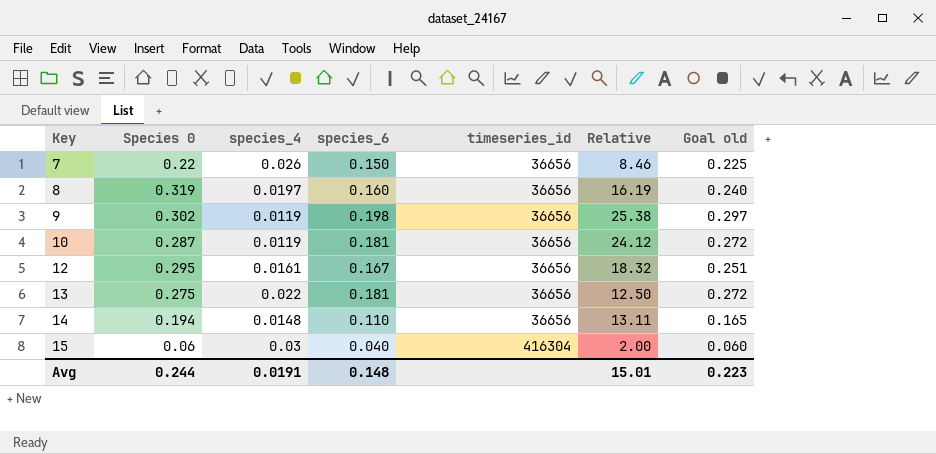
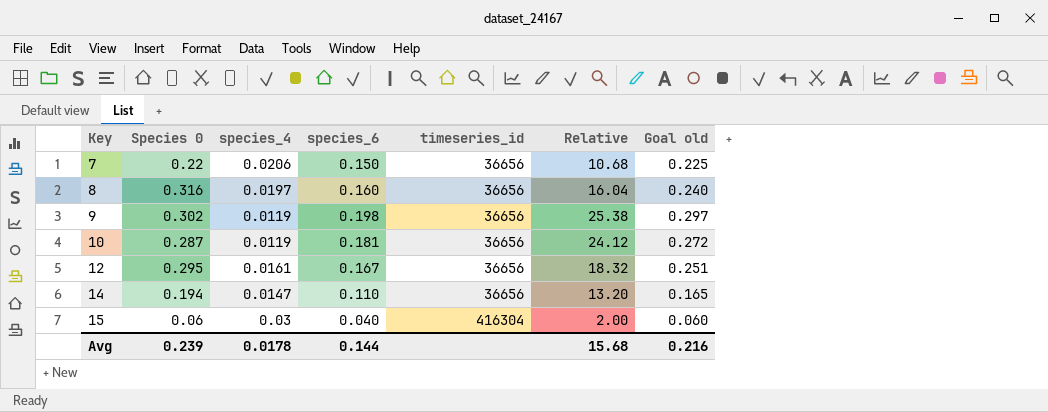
row 13: 0.275 | 0.022 | 0.181 | 36656 | 12.50 | 0.272 -> none
7 | species_4: 0.026 -> 0.0206
7 | Relative: 8.46 -> 10.68
8 | Species 0: 0.319 -> 0.316
8 | Relative: 16.19 -> 16.04
14 | species_4: 0.0148 -> 0.0147
14 | Relative: 13.11 -> 13.20
Avg | Species 0: 0.244 -> 0.239
Avg | species_4: 0.0191 -> 0.0178
Avg | species_6: 0.148 -> 0.144
Avg | Relative: 15.01 -> 15.68
Avg | Goal old: 0.223 -> 0.216

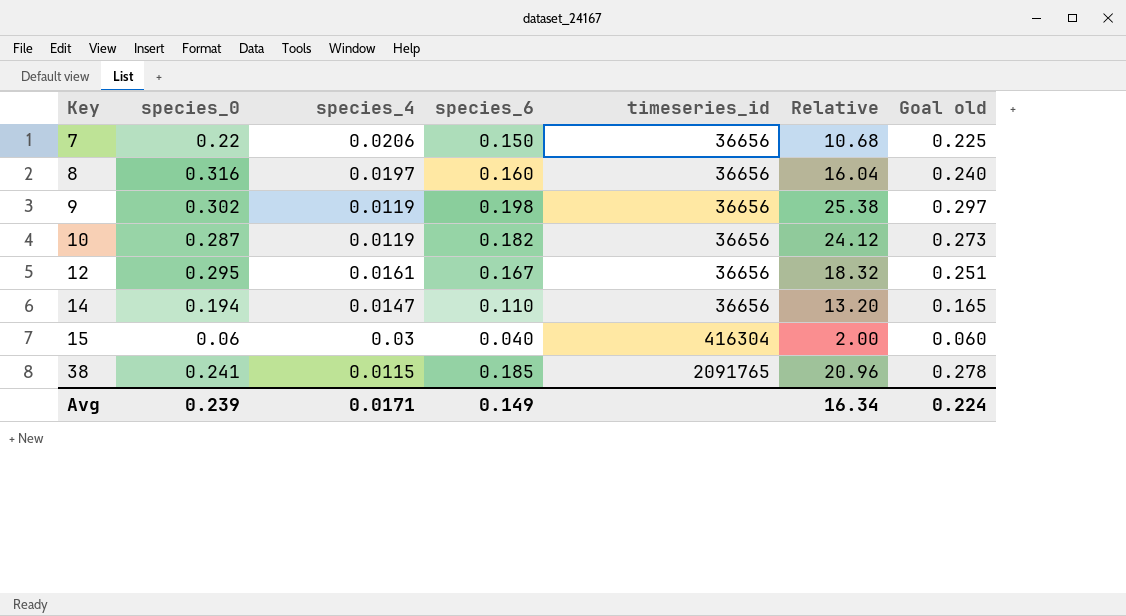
column name: Species 0 -> species_0
10 | species_6: 0.181 -> 0.182
10 | Goal old: 0.272 -> 0.273
row 38: none -> 0.241 | 0.0115 | 0.185 | 2091765 | 20.96 | 0.278
Avg | species_4: 0.0178 -> 0.0171
Avg | species_6: 0.144 -> 0.149
Avg | Relative: 15.68 -> 16.34
Avg | Goal old: 0.216 -> 0.224

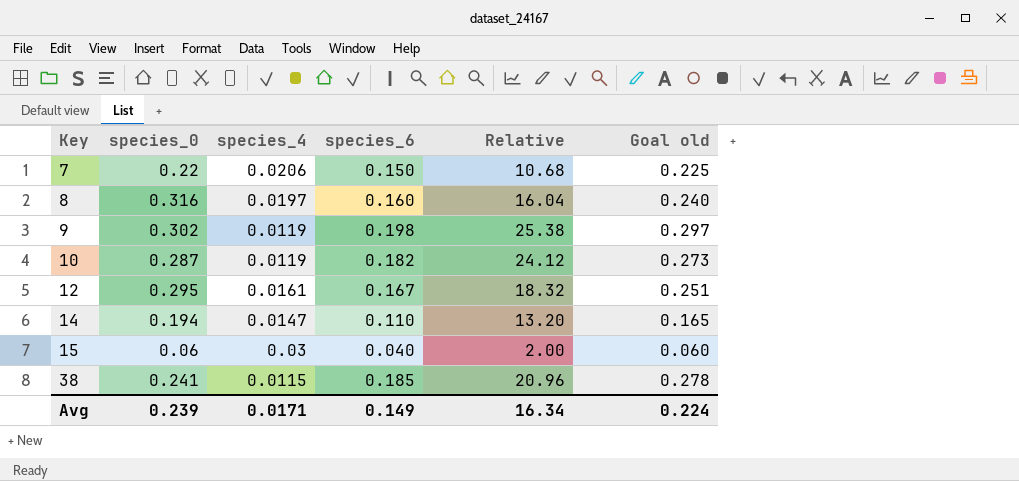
column timeseries_id | position: 5 -> none

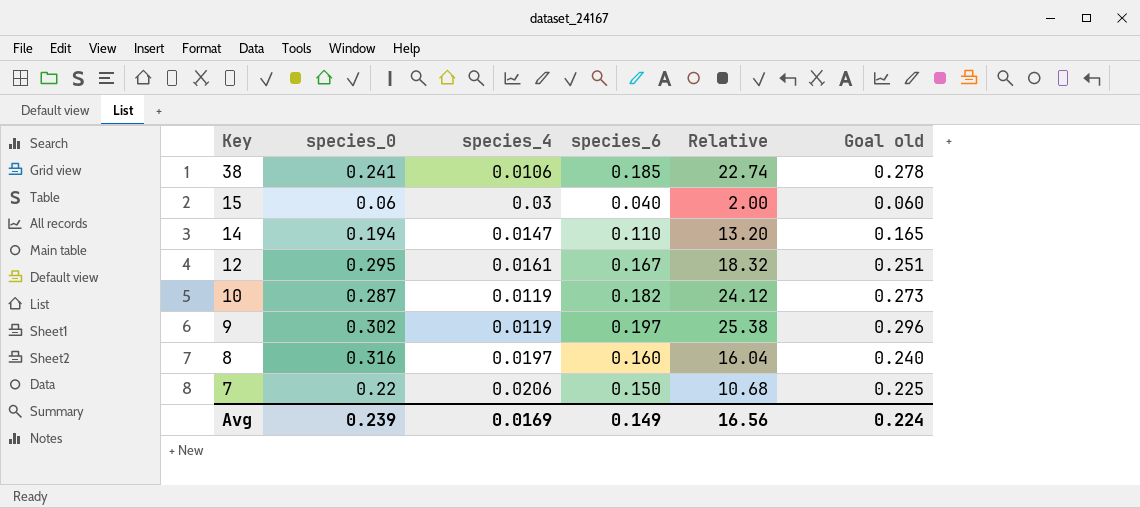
row order: Key ascending -> Key descending
38 | species_4: 0.0115 -> 0.0106
38 | Relative: 20.96 -> 22.74
9 | species_6: 0.198 -> 0.197
9 | Goal old: 0.297 -> 0.296
Avg | species_4: 0.0171 -> 0.0169
Avg | Relative: 16.34 -> 16.56

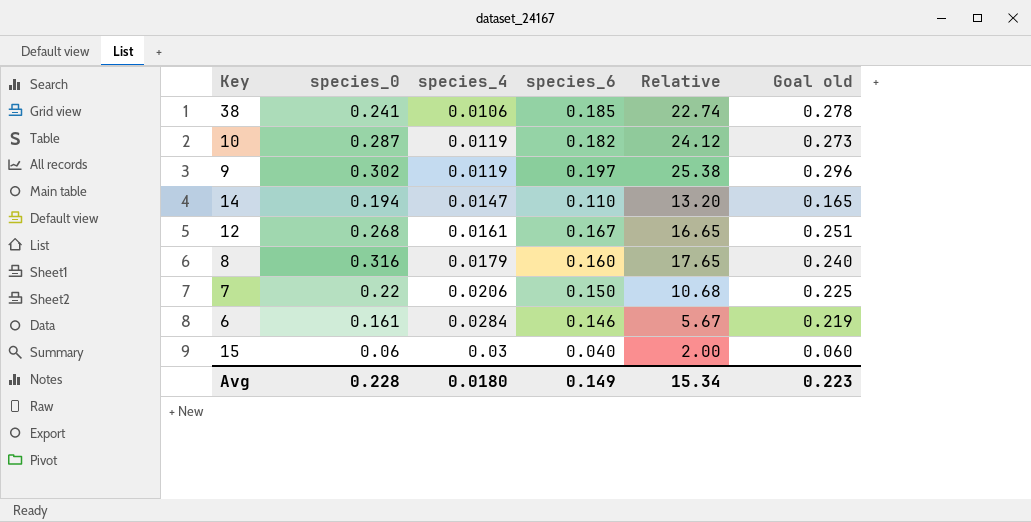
row order: Key descending -> species_4 ascending
12 | species_0: 0.295 -> 0.268
12 | Relative: 18.32 -> 16.65
8 | species_4: 0.0197 -> 0.0179
8 | Relative: 16.04 -> 17.65
row 6: none -> 0.161 | 0.0284 | 0.146 | 5.67 | 0.219
Avg | species_0: 0.239 -> 0.228
Avg | species_4: 0.0169 -> 0.0180
Avg | Relative: 16.56 -> 15.34
Avg | Goal old: 0.224 -> 0.223

